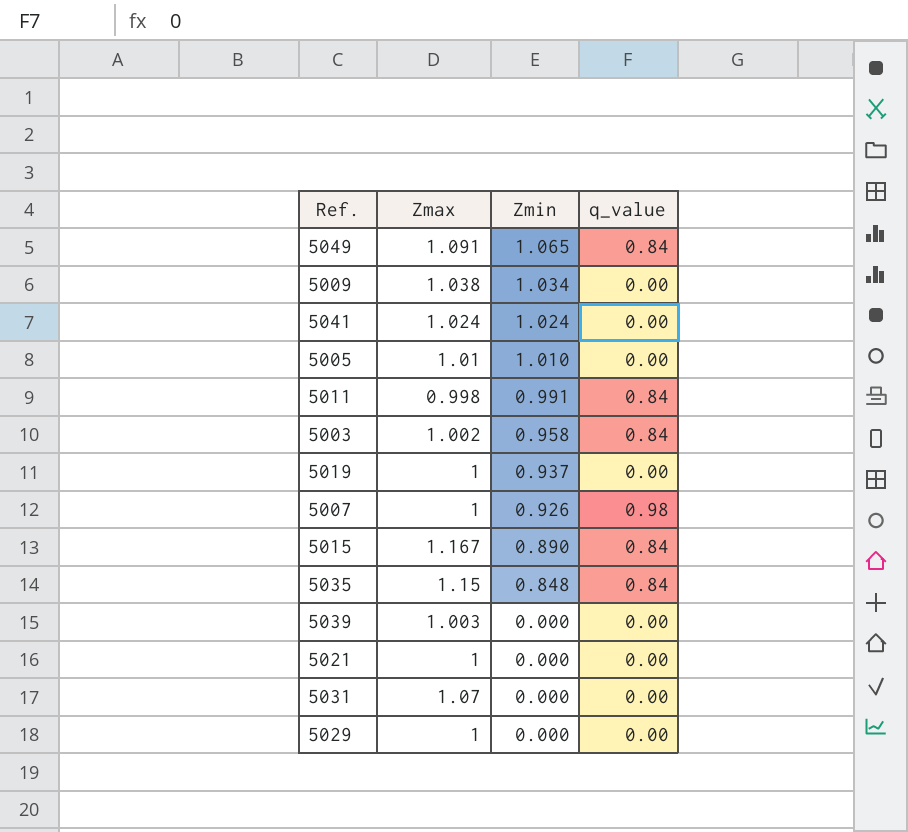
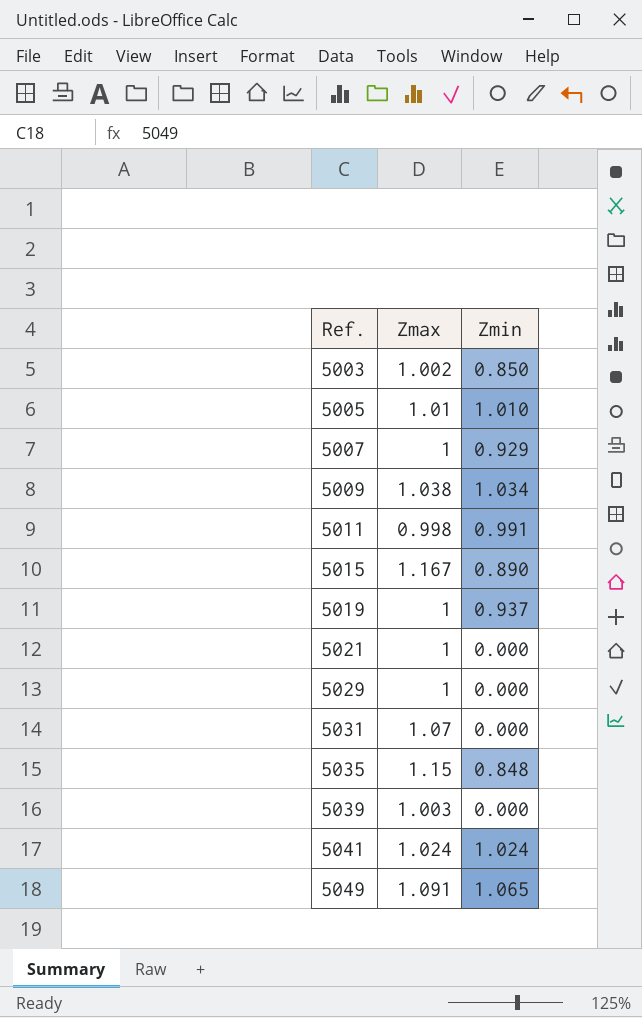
row order: Zmin descending -> Ref. ascending
column q_value | position: 4 -> none
5003 | Zmin: 0.958 -> 0.850
5007 | Zmin: 0.926 -> 0.929

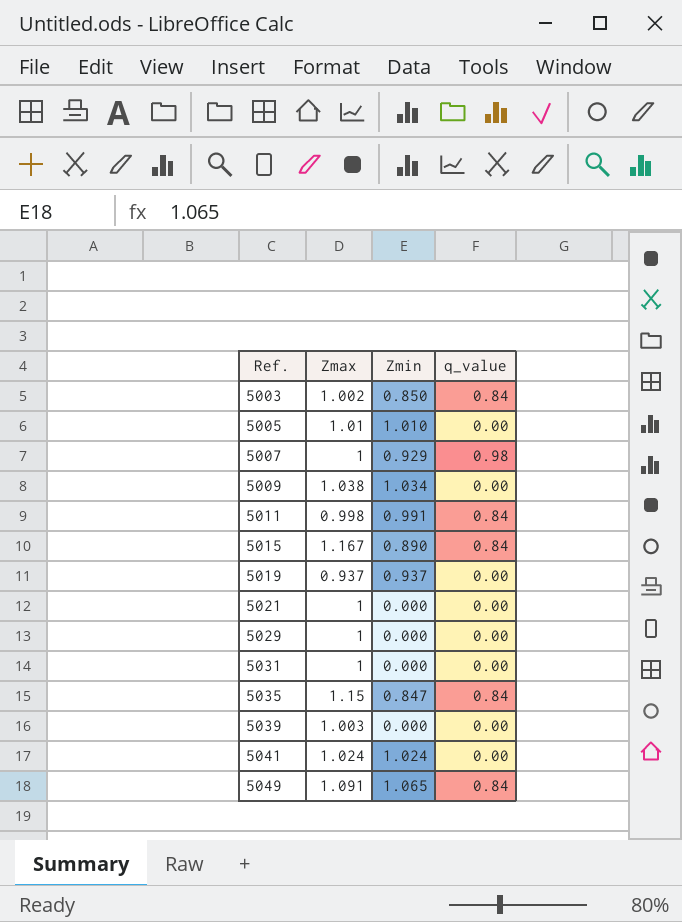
column q_value | position: none -> 4
5019 | Zmax: 1 -> 0.937
5031 | Zmax: 1.07 -> 1
5035 | Zmin: 0.848 -> 0.847

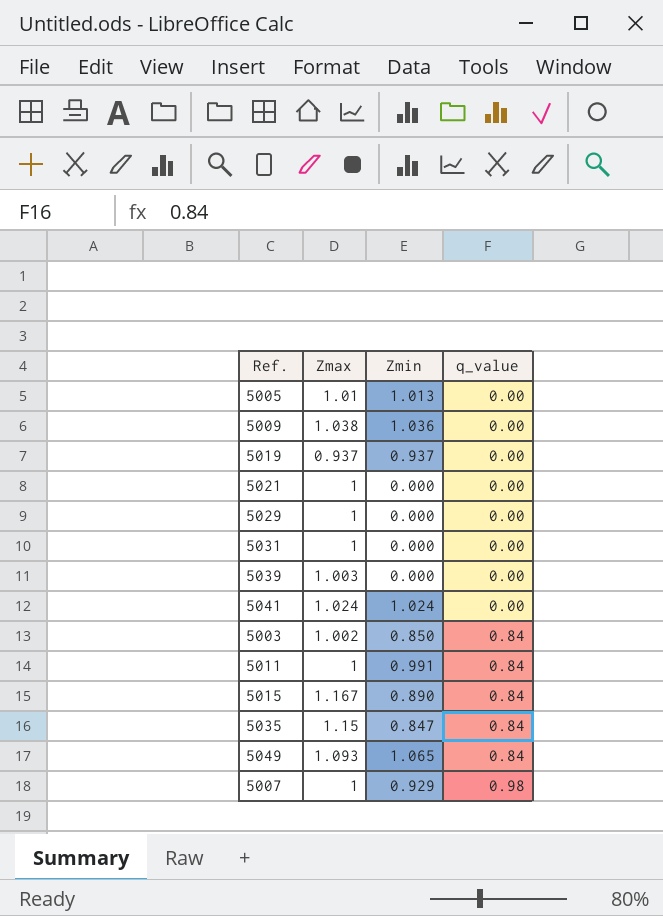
row order: Ref. ascending -> q_value ascending
5005 | Zmin: 1.010 -> 1.013
5009 | Zmin: 1.034 -> 1.036
5011 | Zmax: 0.998 -> 1
5049 | Zmax: 1.091 -> 1.093

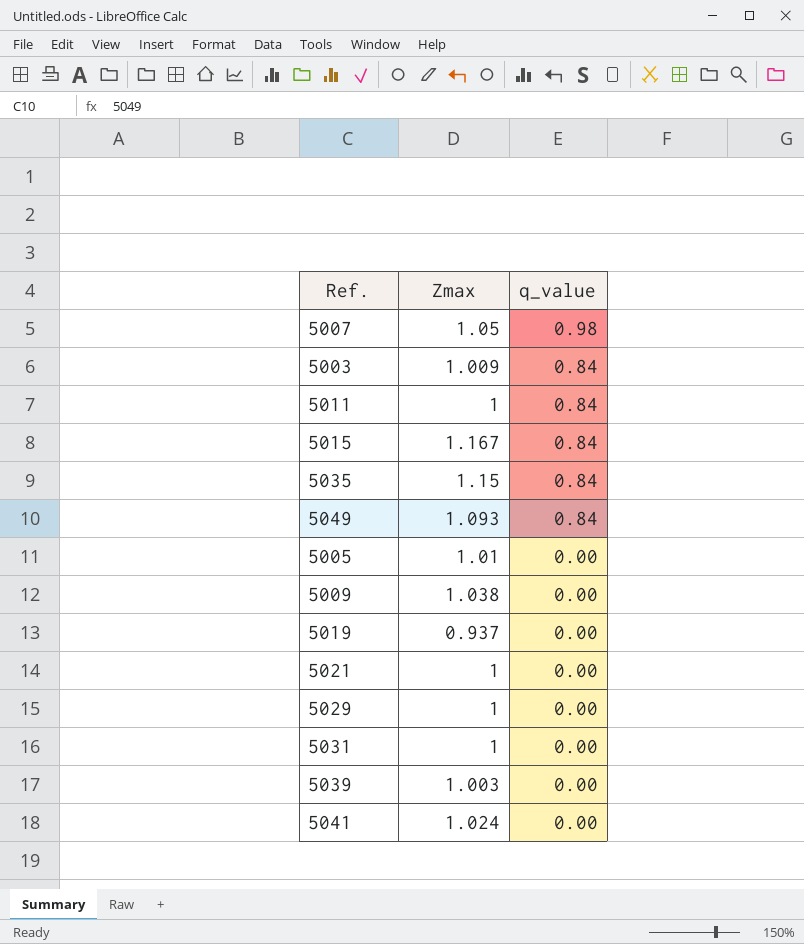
row order: q_value ascending -> q_value descending
column Zmin | position: 3 -> none
5007 | Zmax: 1 -> 1.05
5003 | Zmax: 1.002 -> 1.009

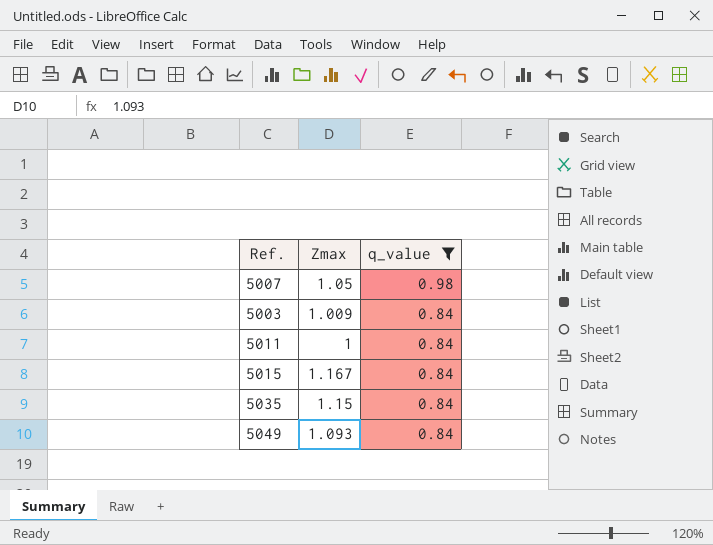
filter: none -> q_value != 0.00

